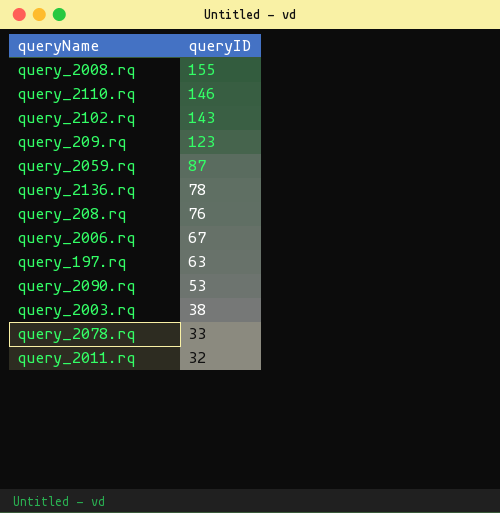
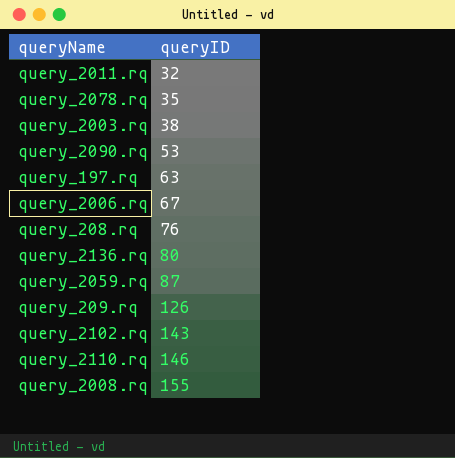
row order: queryID descending -> queryID ascending
query_2078.rq | queryID: 33 -> 35
query_2136.rq | queryID: 78 -> 80
query_209.rq | queryID: 123 -> 126

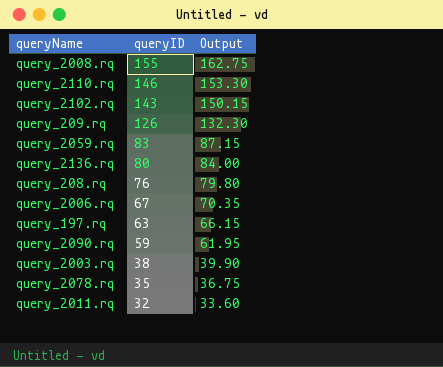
row order: queryID ascending -> queryID descending
column Output | formula: none -> [queryID] * 1.05
query_2059.rq | queryID: 87 -> 83
query_2090.rq | queryID: 53 -> 59

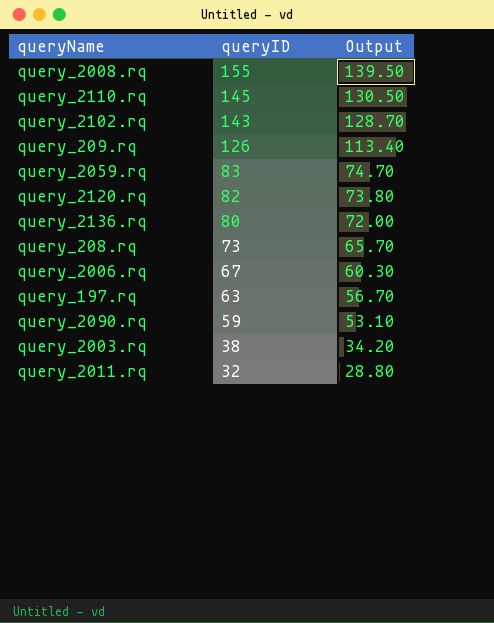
column Output | formula: [queryID] * 1.05 -> [queryID] * 0.9
row query_2078.rq: 35 | 36.75 -> none
query_2110.rq | queryID: 146 -> 145
row query_2120.rq: none -> 82 | 73.80
query_208.rq | queryID: 76 -> 73

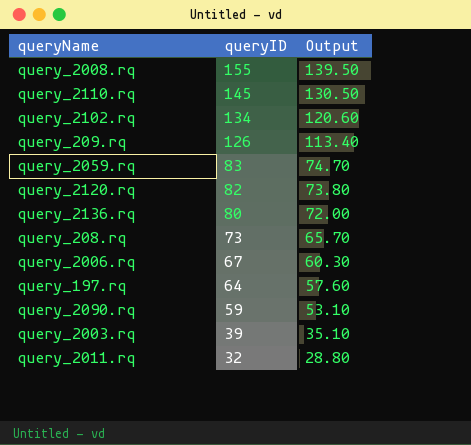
query_2102.rq | queryID: 143 -> 134
query_2102.rq | Output: 128.70 -> 120.60
query_197.rq | queryID: 63 -> 64
query_197.rq | Output: 56.70 -> 57.60
query_2003.rq | queryID: 38 -> 39
query_2003.rq | Output: 34.20 -> 35.10

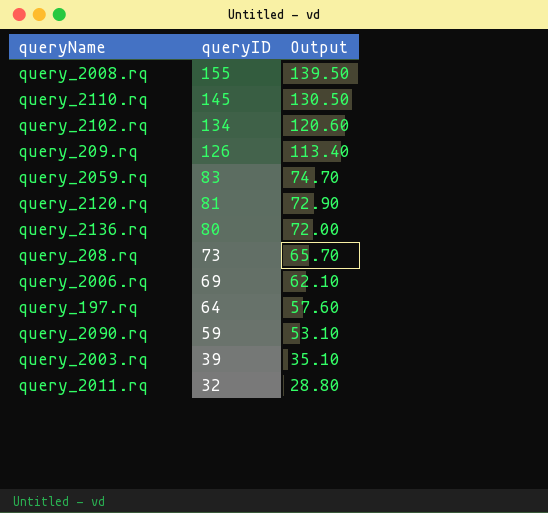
query_2120.rq | queryID: 82 -> 81
query_2120.rq | Output: 73.80 -> 72.90
query_2006.rq | queryID: 67 -> 69
query_2006.rq | Output: 60.30 -> 62.10

